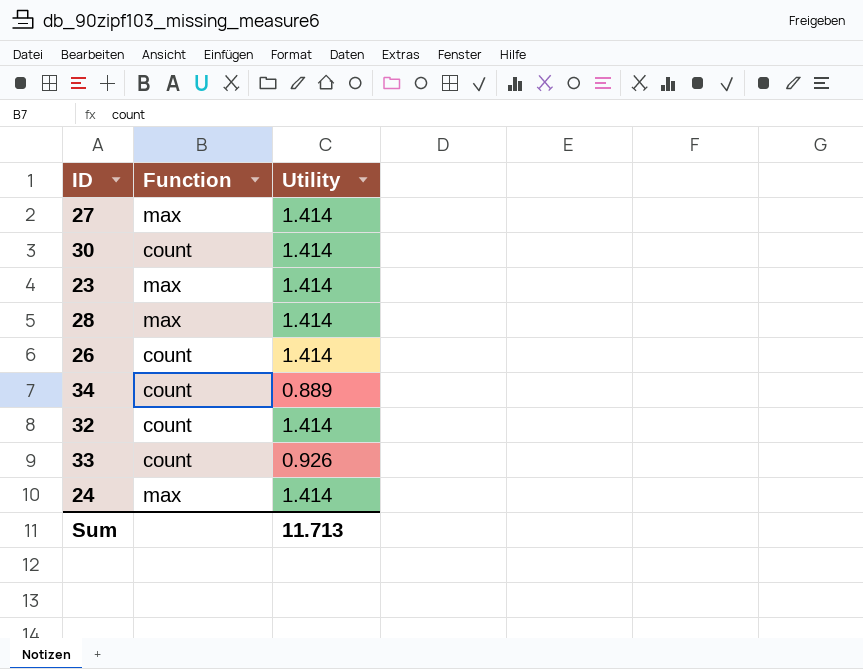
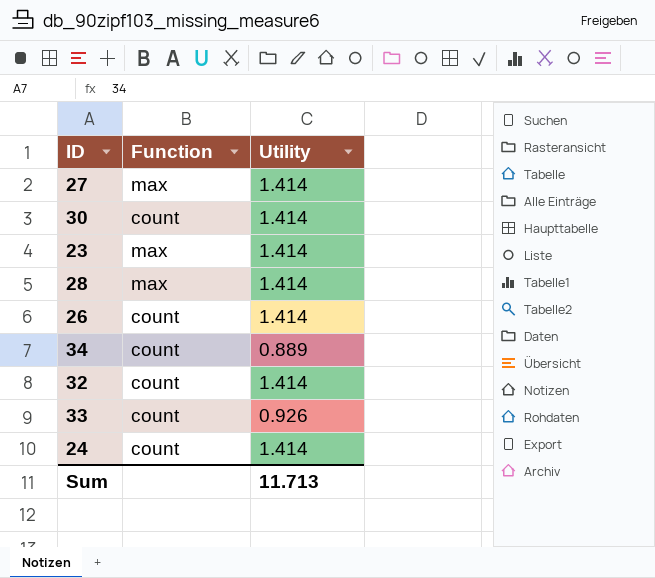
24 | Function: max -> count

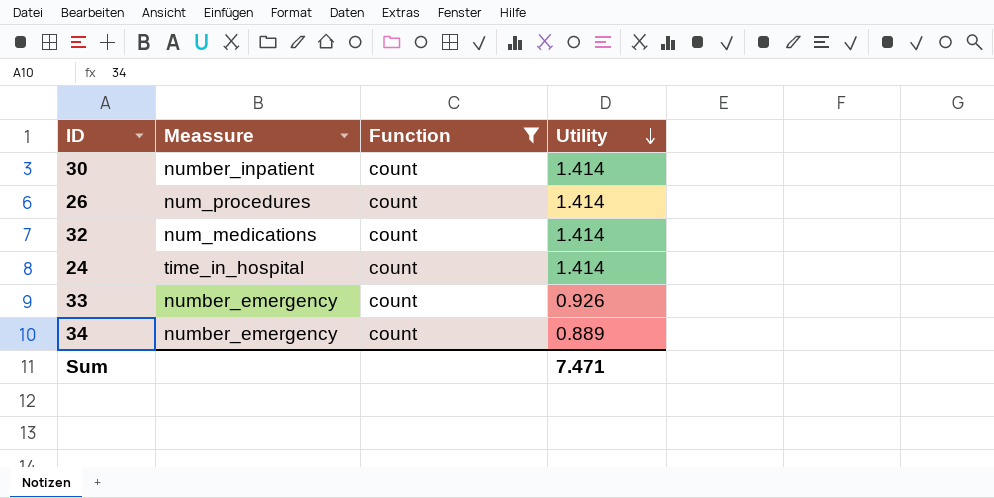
filter: none -> Function = count
row order: none -> Utility descending
column Meassure | position: none -> 2
Sum | Utility: 11.713 -> 7.471

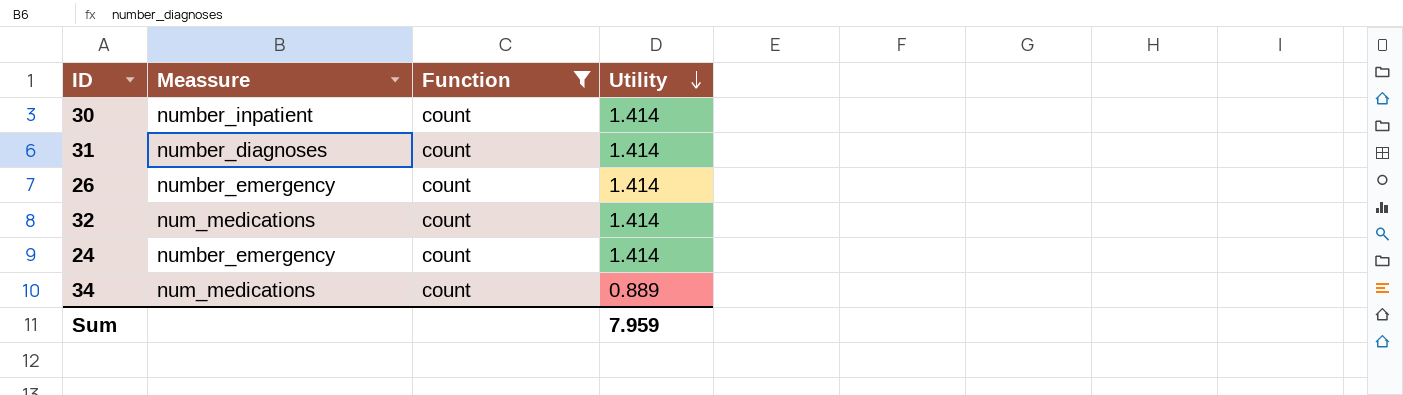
row 33: number_emergency | count | 0.926 -> none
row 31: none -> number_diagnoses | count | 1.414
26 | Meassure: num_procedures -> number_emergency
24 | Meassure: time_in_hospital -> number_emergency
34 | Meassure: number_emergency -> num_medications
Sum | Utility: 7.471 -> 7.959

